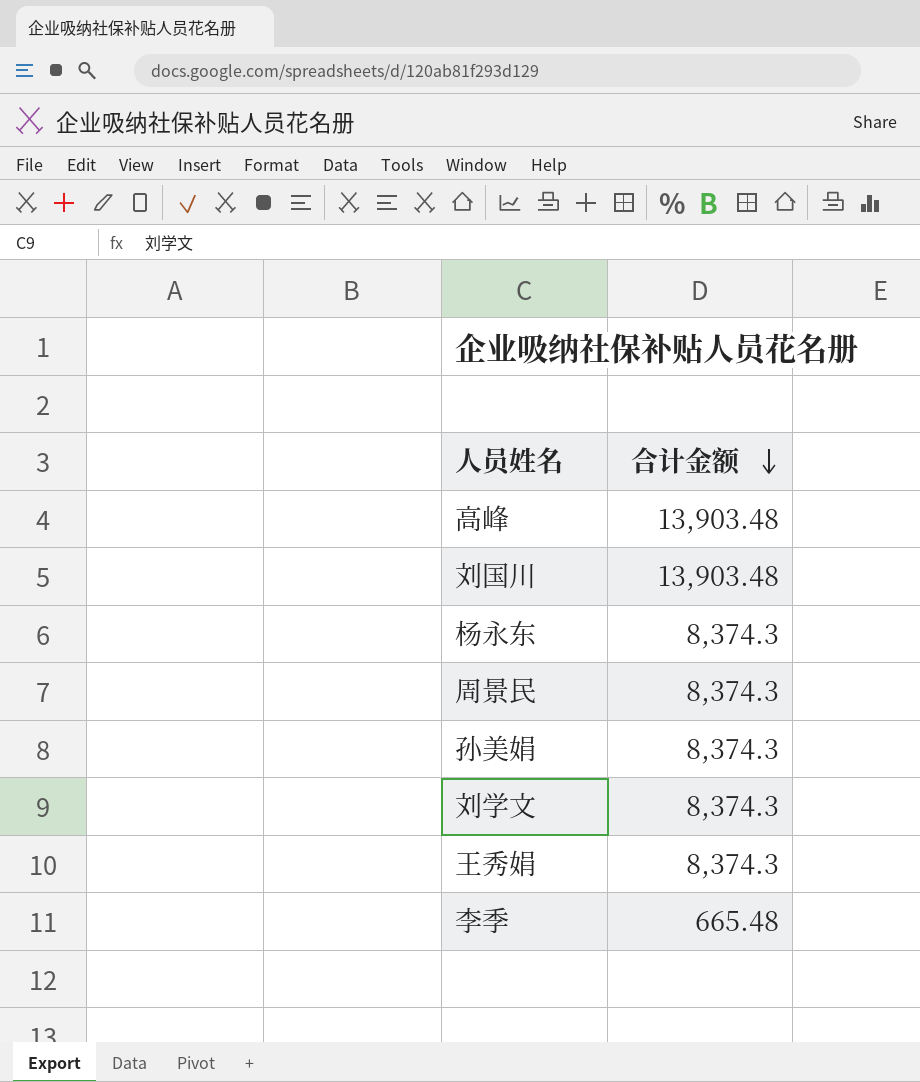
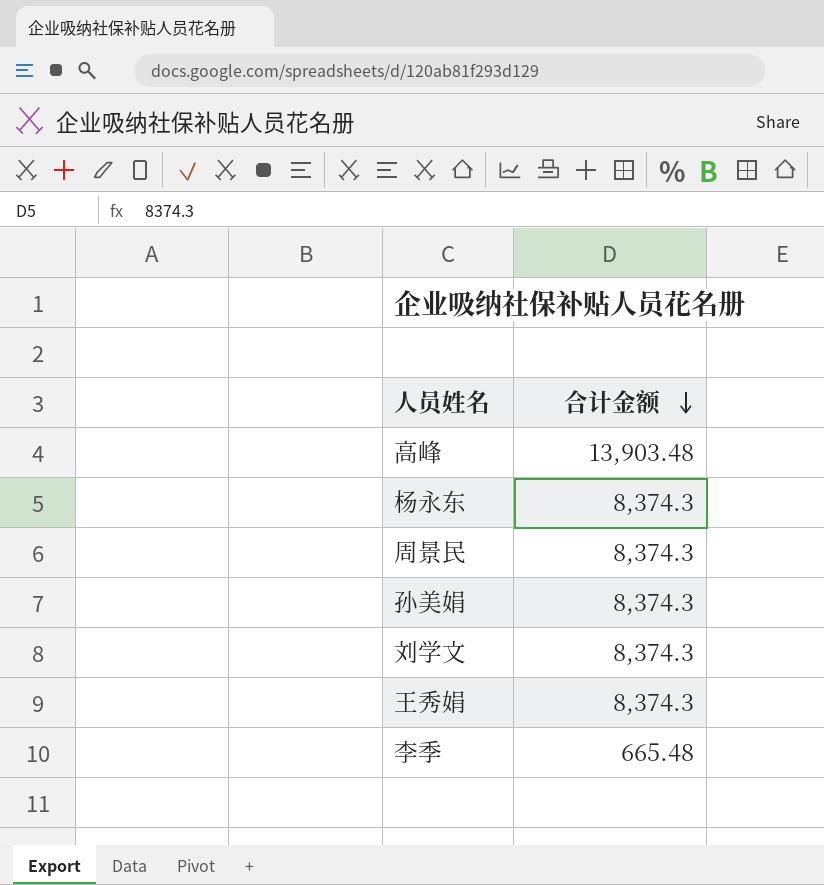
row 刘国川: 13,903.48 -> none

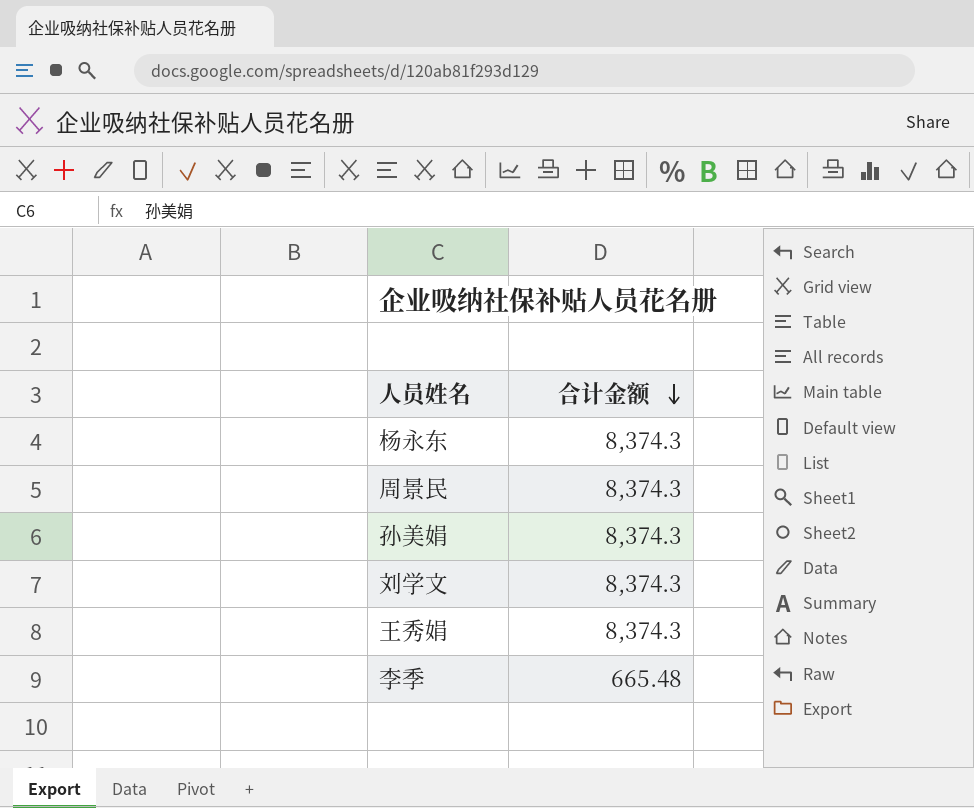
row 高峰: 13,903.48 -> none

